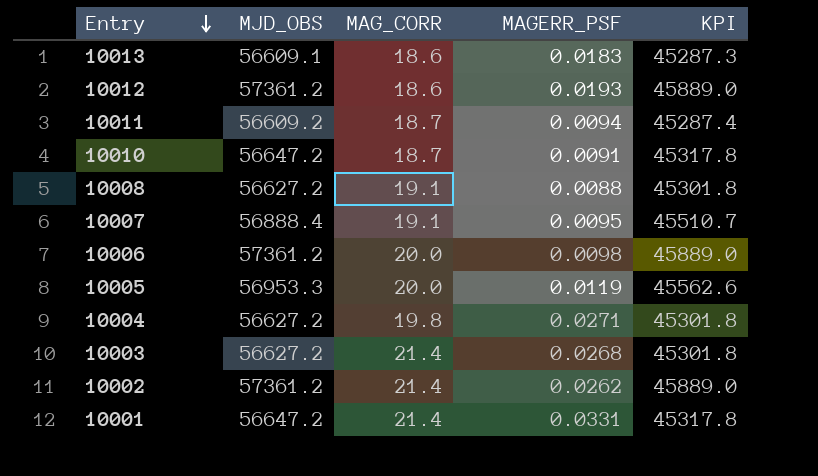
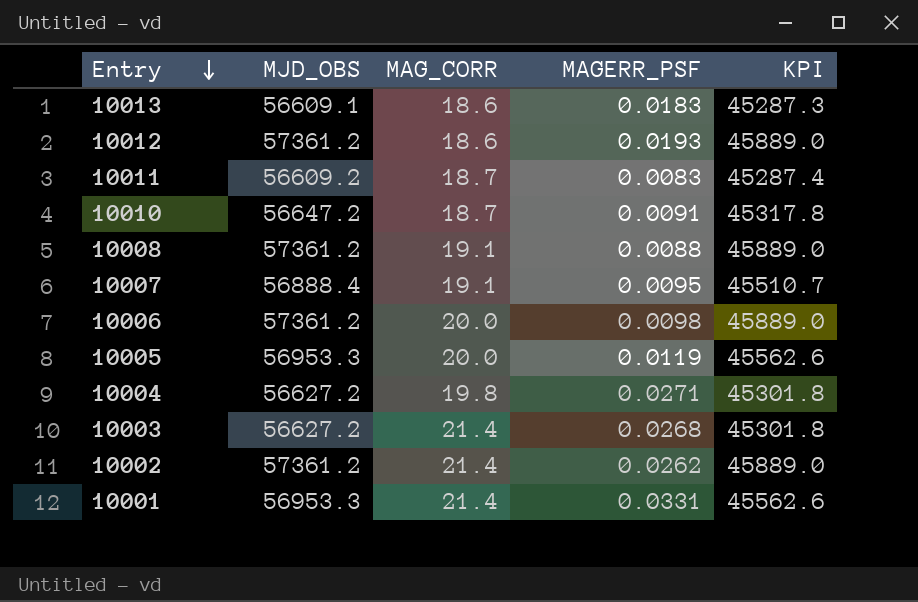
10011 | MAGERR_PSF: 0.0094 -> 0.0083
10008 | MJD_OBS: 56627.2 -> 57361.2
10008 | KPI: 45301.8 -> 45889.0
10001 | MJD_OBS: 56647.2 -> 56953.3
10001 | KPI: 45317.8 -> 45562.6

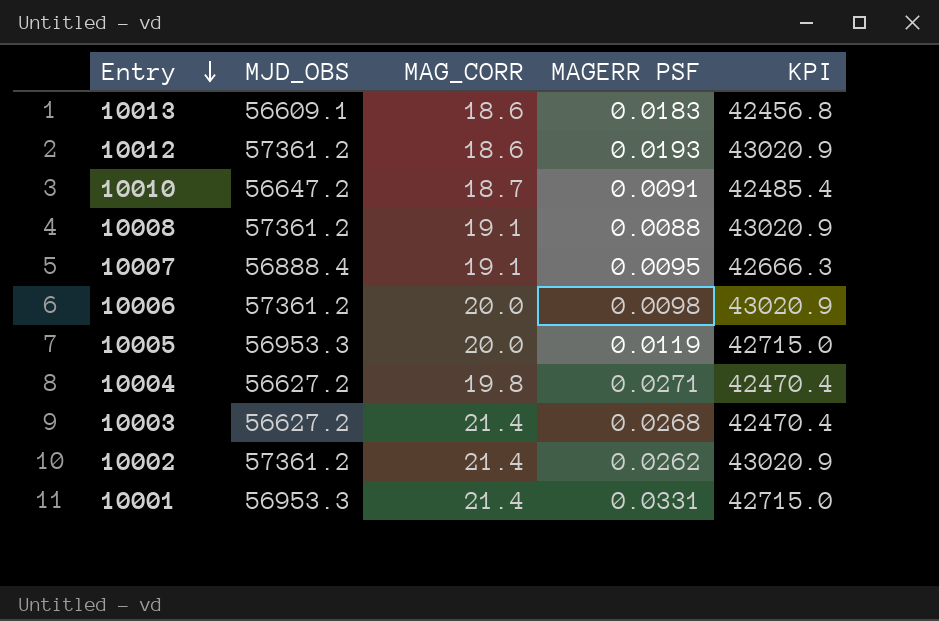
column name: MAGERR_PSF -> MAGERR PSF
column KPI | formula: [MJD_OBS] * 0.8 -> [MJD_OBS] * 0.75
row 10011: 56609.2 | 18.7 | 0.0083 | 45287.4 -> none

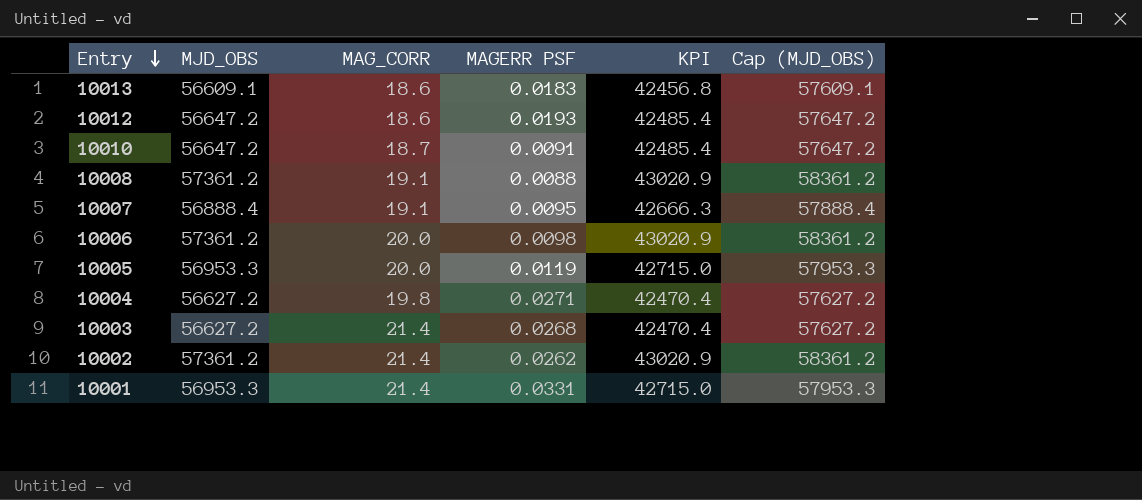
column Cap (MJD_OBS) | formula: none -> [MJD_OBS] + 1000
10012 | MJD_OBS: 57361.2 -> 56647.2
10012 | KPI: 43020.9 -> 42485.4

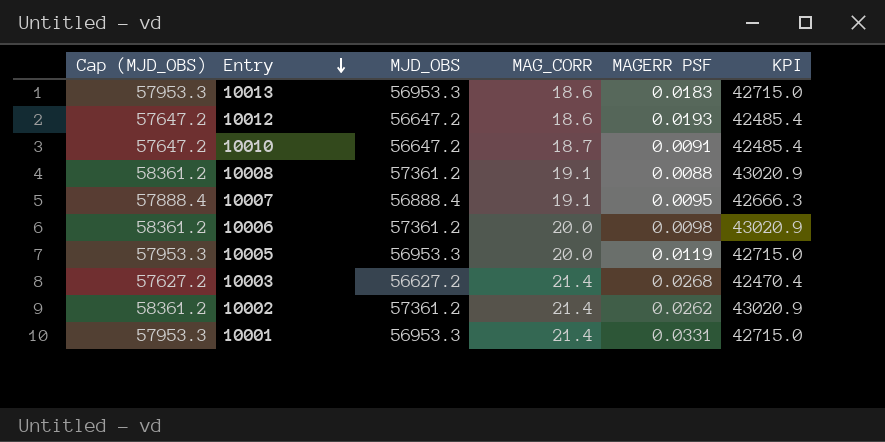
column Cap (MJD_OBS) | position: 6 -> 1
row 10004: 56627.2 | 19.8 | 0.0271 | 42470.4 | 57627.2 -> none
10013 | Cap (MJD_OBS): 57609.1 -> 57953.3
10013 | MJD_OBS: 56609.1 -> 56953.3
10013 | KPI: 42456.8 -> 42715.0

